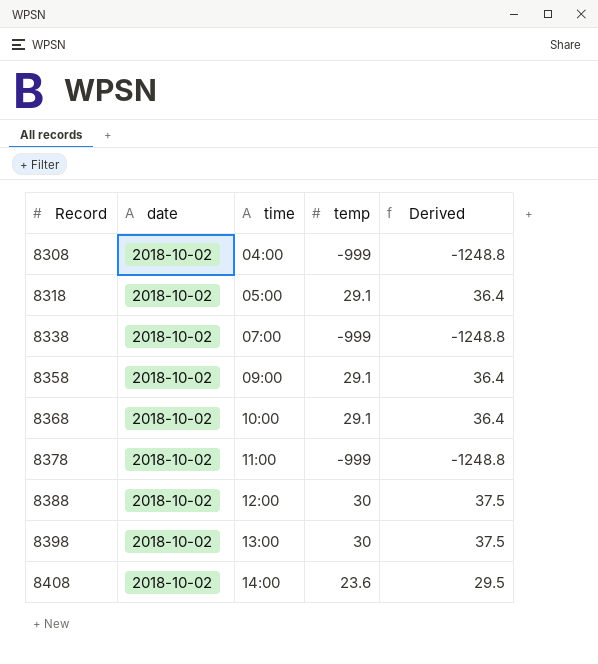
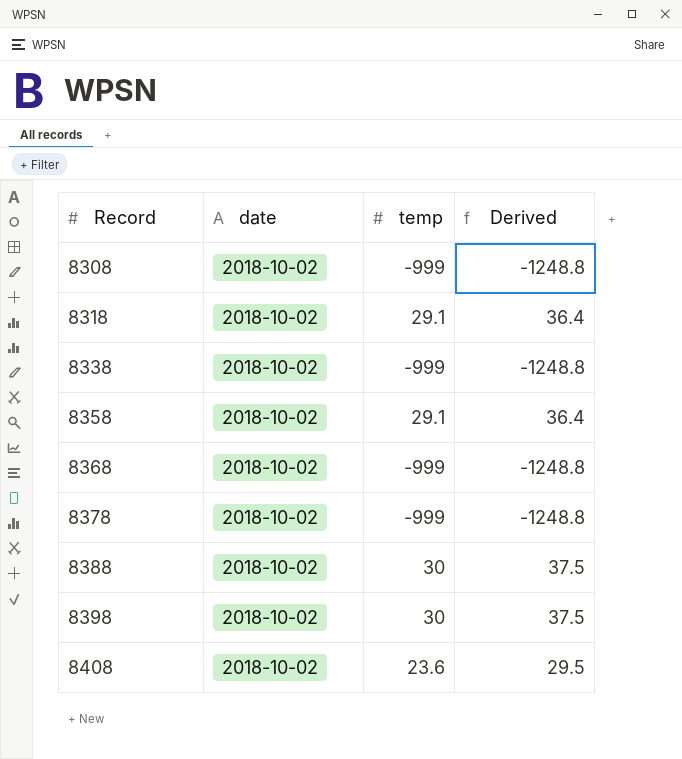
column time | position: 3 -> none
8368 | temp: 29.1 -> -999
8368 | Derived: 36.4 -> -1248.8

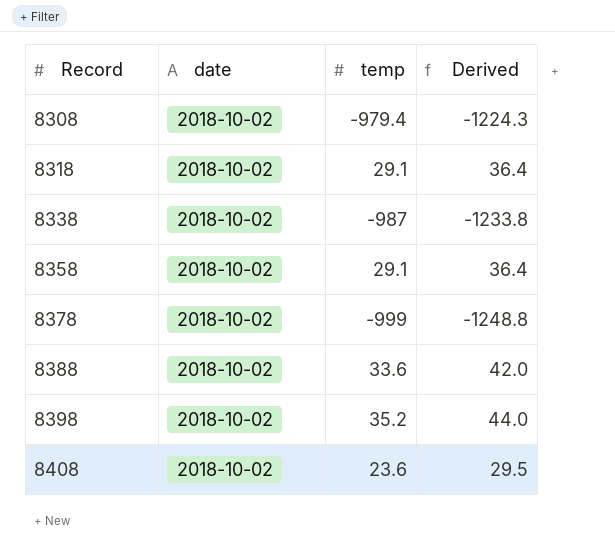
row 8368: 2018-10-02 | -999 | -1248.8 -> none
8308 | temp: -999 -> -979.4
8308 | Derived: -1248.8 -> -1224.3
8338 | temp: -999 -> -987
8338 | Derived: -1248.8 -> -1233.8
8388 | temp: 30 -> 33.6
8388 | Derived: 37.5 -> 42.0
8398 | temp: 30 -> 35.2
8398 | Derived: 37.5 -> 44.0

